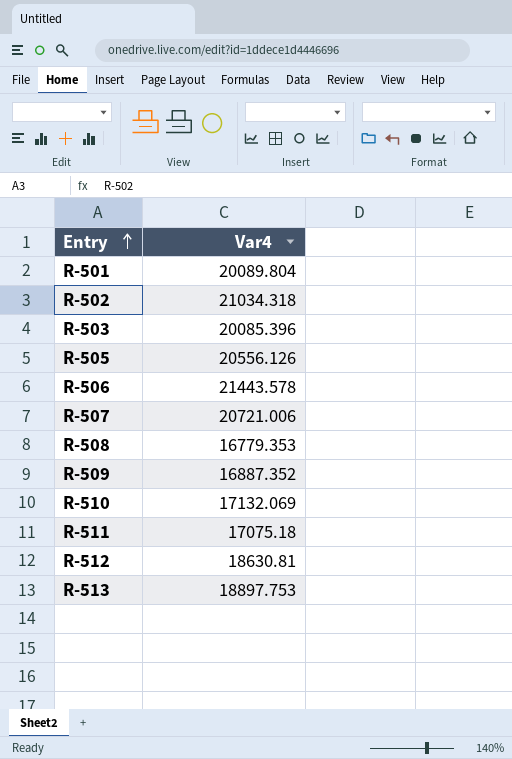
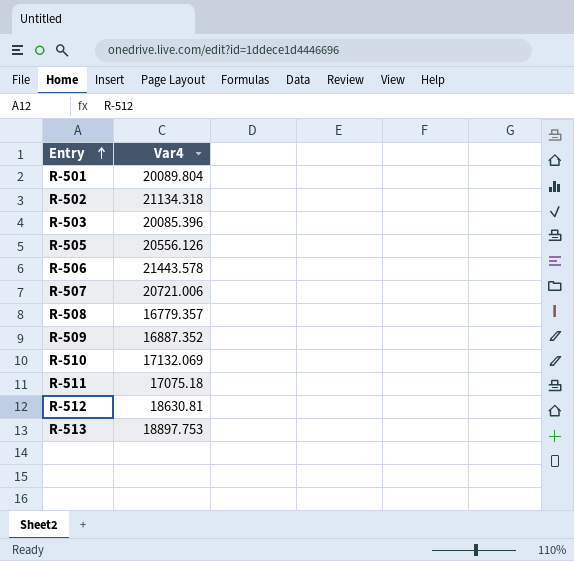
R-502 | Var4: 21034.318 -> 21134.318
R-508 | Var4: 16779.353 -> 16779.357

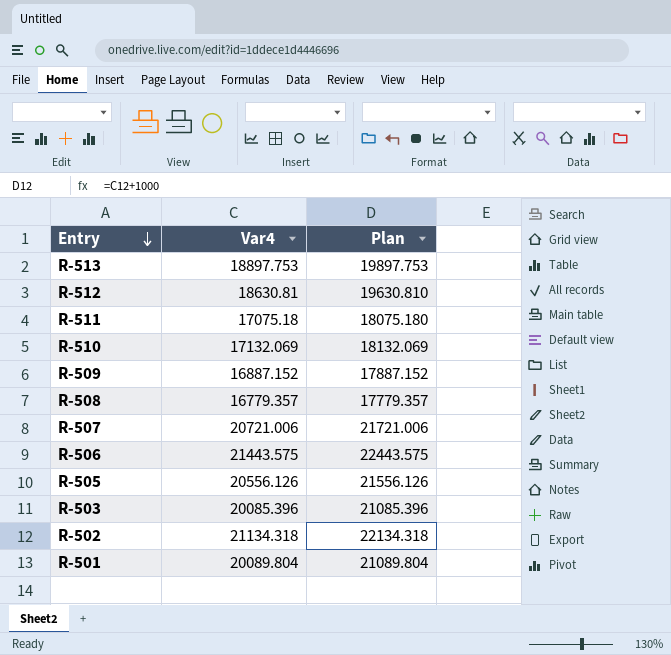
row order: Entry ascending -> Entry descending
column Plan | formula: none -> [Var4] + 1000
R-509 | Var4: 16887.352 -> 16887.152
R-506 | Var4: 21443.578 -> 21443.575

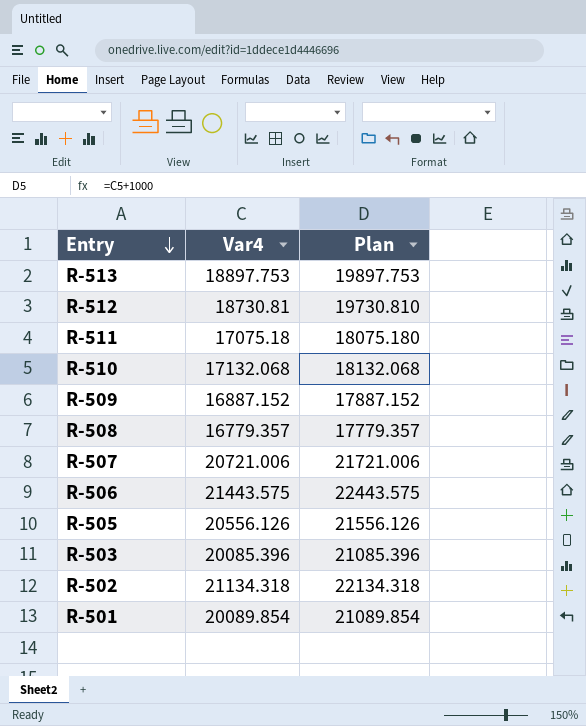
R-512 | Var4: 18630.81 -> 18730.81
R-512 | Plan: 19630.810 -> 19730.810
R-510 | Var4: 17132.069 -> 17132.068
R-510 | Plan: 18132.069 -> 18132.068
R-501 | Var4: 20089.804 -> 20089.854
R-501 | Plan: 21089.804 -> 21089.854

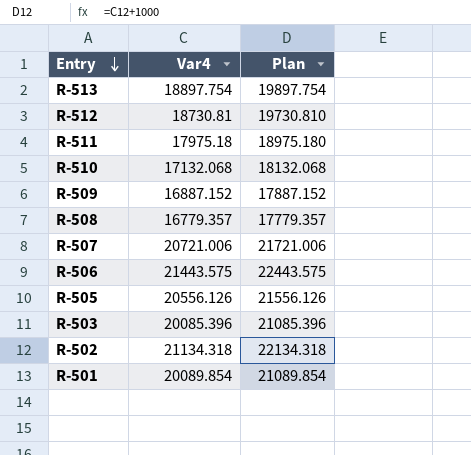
R-513 | Var4: 18897.753 -> 18897.754
R-513 | Plan: 19897.753 -> 19897.754
R-511 | Var4: 17075.18 -> 17975.18
R-511 | Plan: 18075.180 -> 18975.180

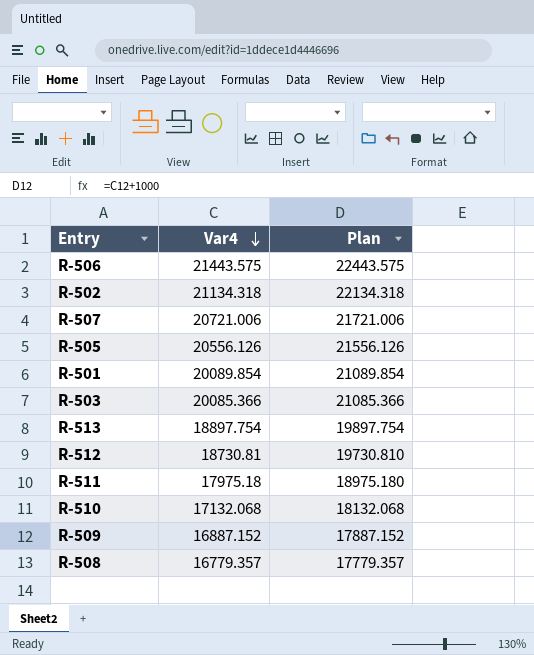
row order: Entry descending -> Var4 descending
R-503 | Var4: 20085.396 -> 20085.366
R-503 | Plan: 21085.396 -> 21085.366

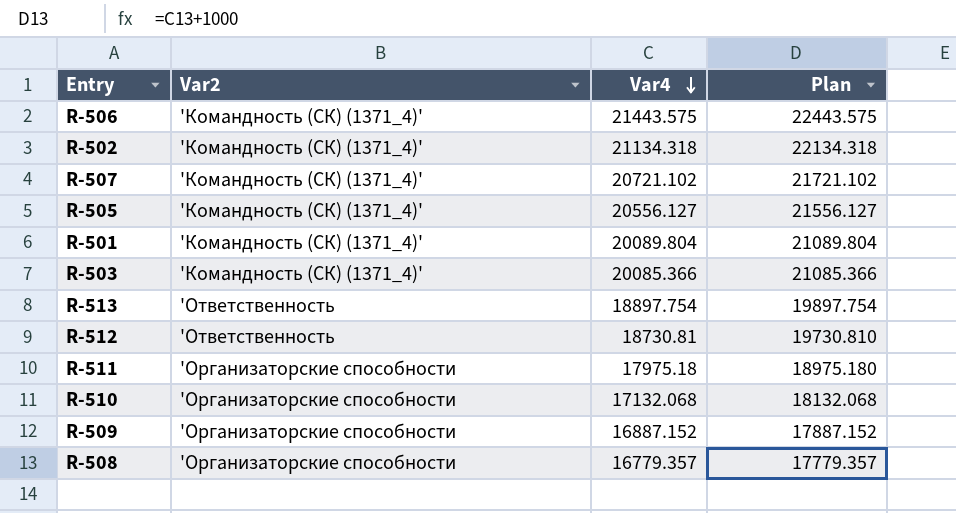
column Var2 | position: none -> 2
R-507 | Var4: 20721.006 -> 20721.102
R-507 | Plan: 21721.006 -> 21721.102
R-505 | Var4: 20556.126 -> 20556.127
R-505 | Plan: 21556.126 -> 21556.127
R-501 | Var4: 20089.854 -> 20089.804
R-501 | Plan: 21089.854 -> 21089.804

